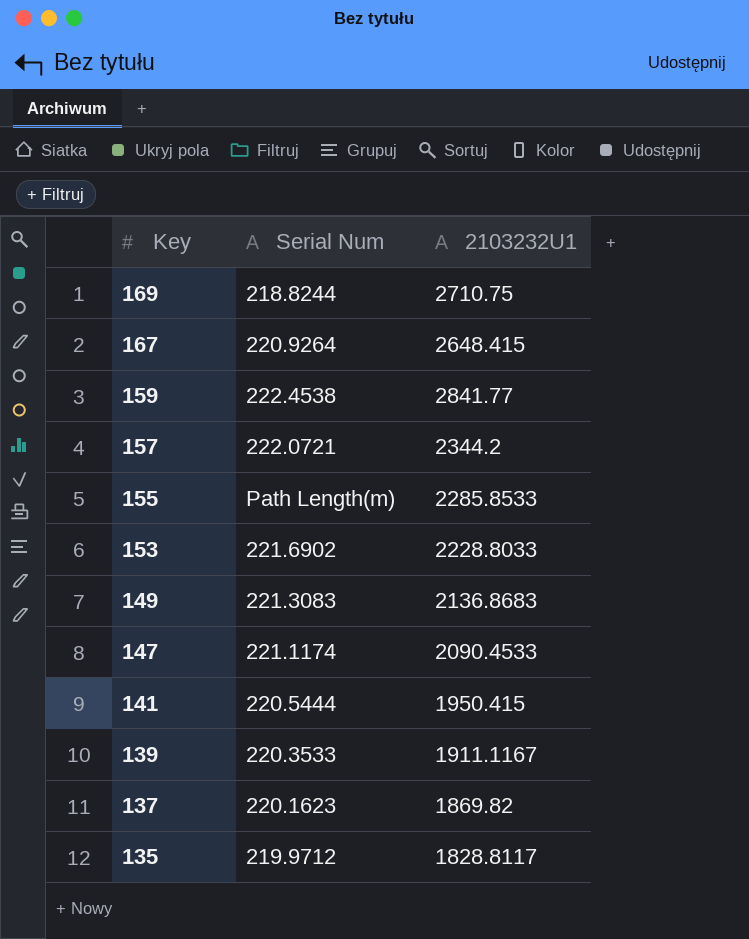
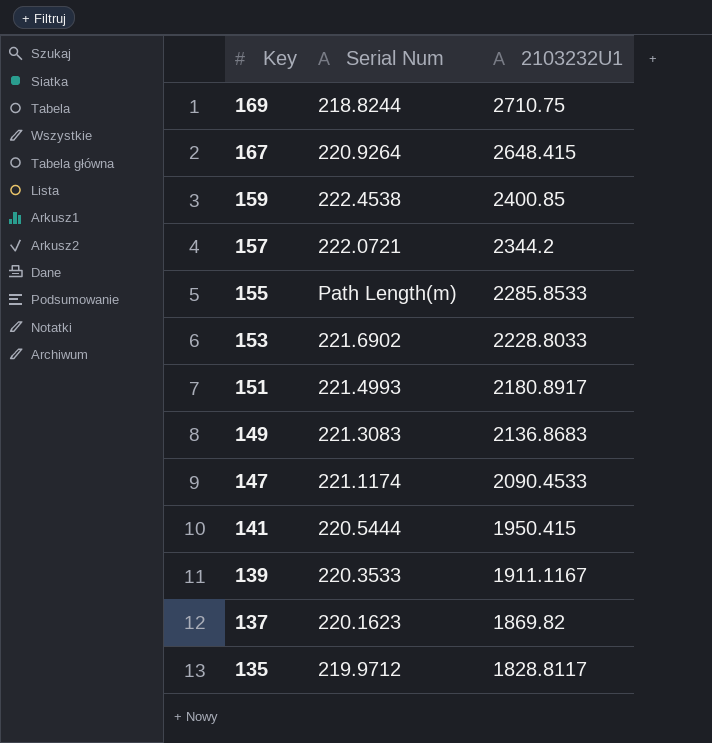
159 | 2103232U1: 2841.77 -> 2400.85
row 151: none -> 221.4993 | 2180.8917

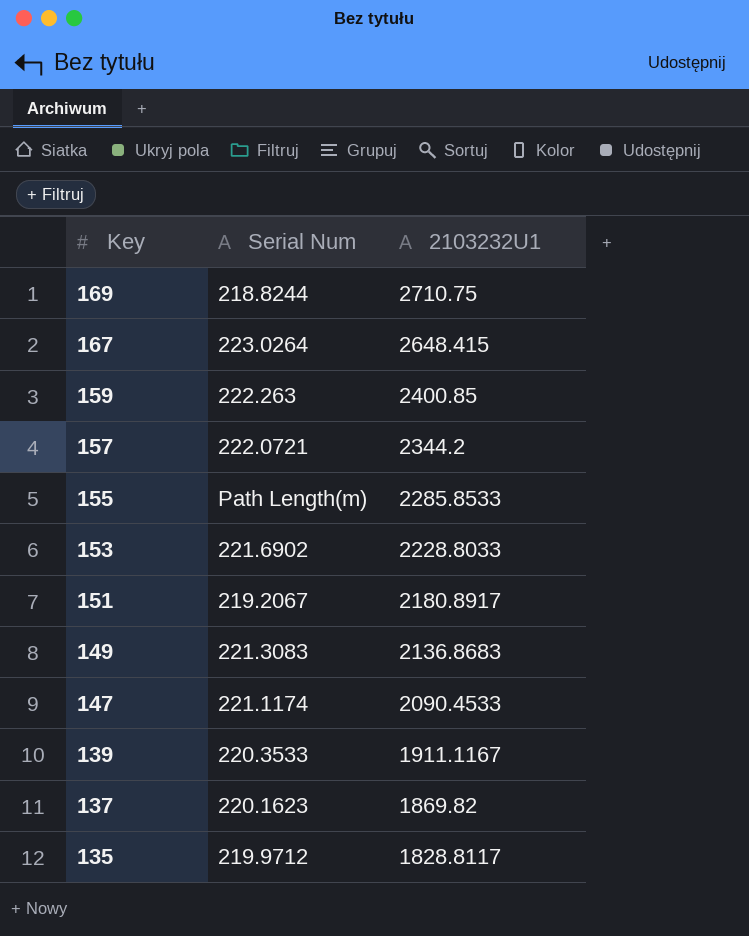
row 141: 220.5444 | 1950.415 -> none
167 | Serial Num: 220.9264 -> 223.0264
159 | Serial Num: 222.4538 -> 222.263
151 | Serial Num: 221.4993 -> 219.2067

